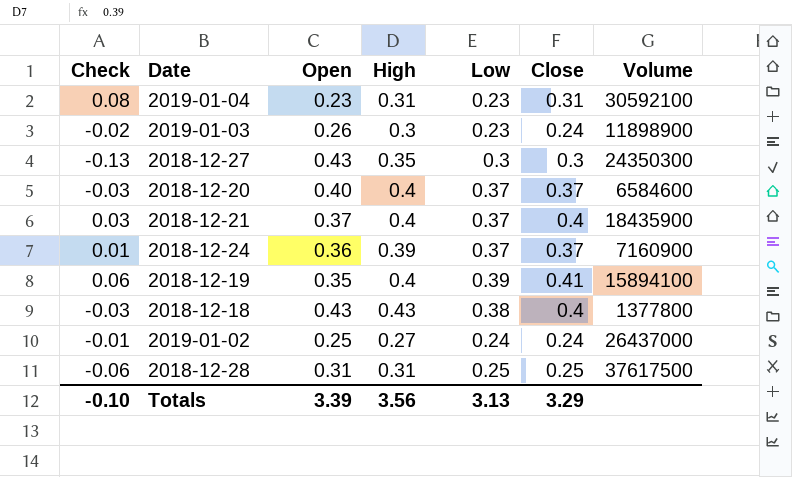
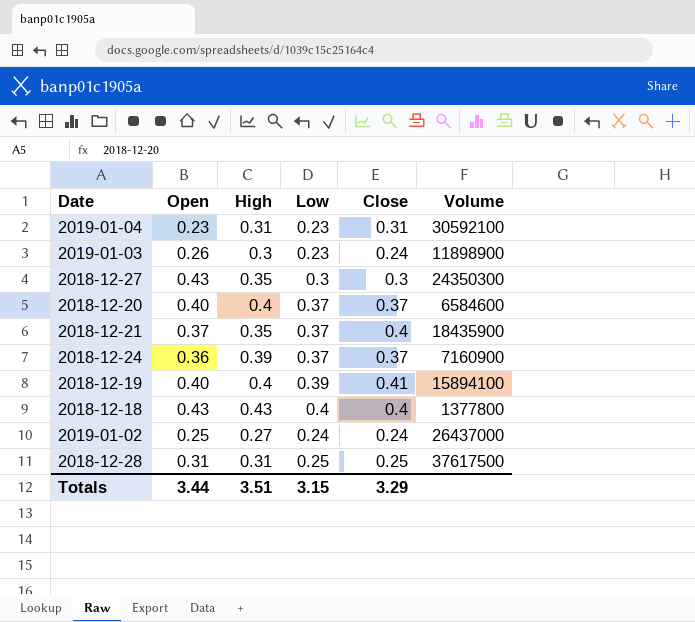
column Check | formula: [Close] - [Open] -> none
2018-12-21 | High: 0.4 -> 0.35
2018-12-19 | Open: 0.35 -> 0.40
2018-12-18 | Low: 0.38 -> 0.4
Totals | Open: 3.39 -> 3.44
Totals | High: 3.56 -> 3.51
Totals | Low: 3.13 -> 3.15

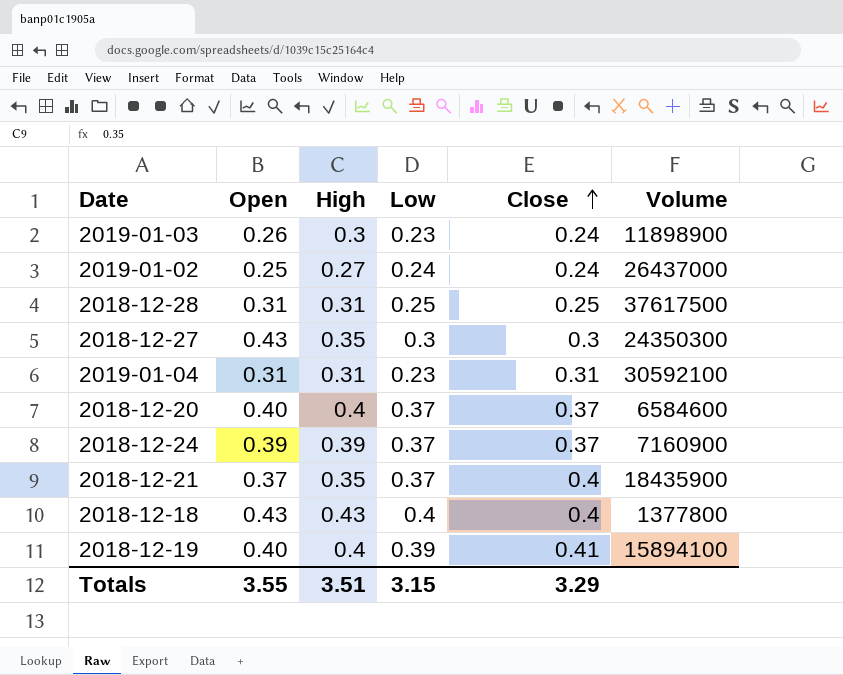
row order: none -> Close ascending
2019-01-04 | Open: 0.23 -> 0.31
2018-12-24 | Open: 0.36 -> 0.39
Totals | Open: 3.44 -> 3.55

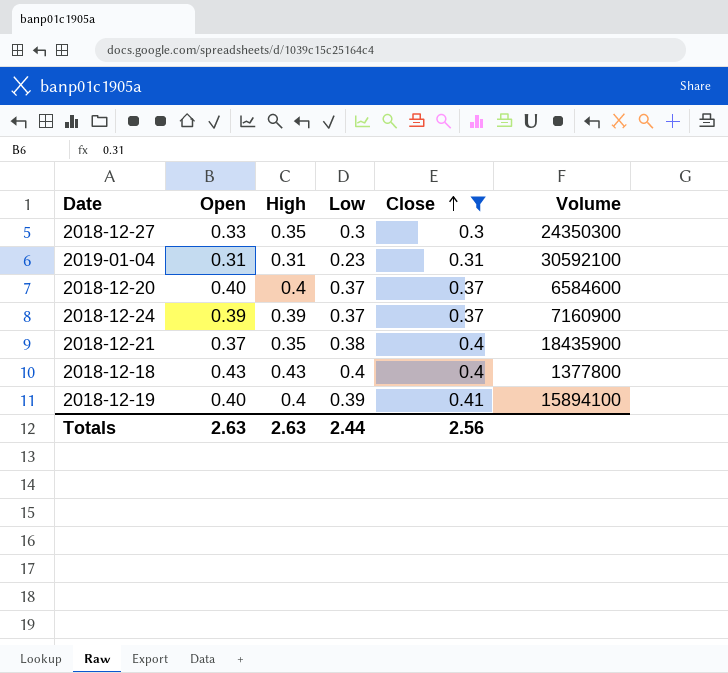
filter: none -> Close >= 0.3
2018-12-27 | Open: 0.43 -> 0.33
2018-12-21 | Low: 0.37 -> 0.38
Totals | Open: 3.55 -> 2.63
Totals | High: 3.51 -> 2.63
Totals | Low: 3.15 -> 2.44
Totals | Close: 3.29 -> 2.56

